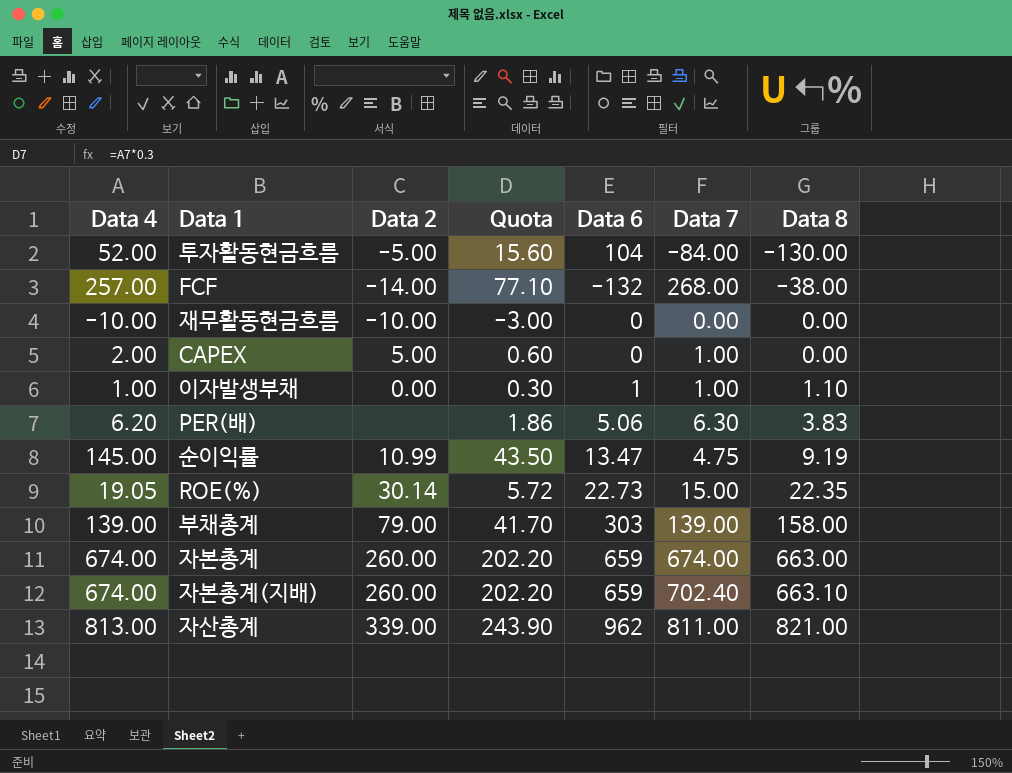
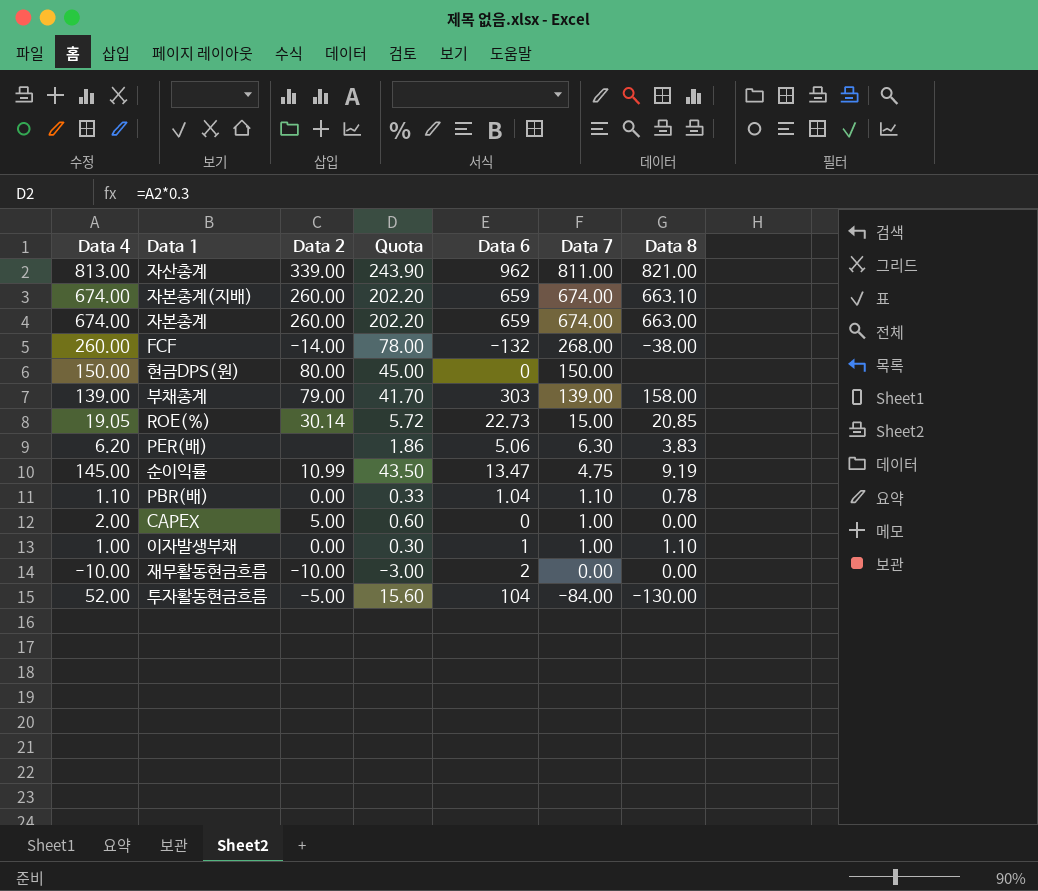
row order: Data 8 ascending -> Data 7 descending
자본총계(지배) | Data 7: 702.40 -> 674.00
FCF | Data 4: 257.00 -> 260.00
FCF | Quota: 77.10 -> 78.00
row 현금DPS(원): none -> 150.00 | 80.00 | 45.00 | 0 | 150.00 | none
ROE(%) | Data 8: 22.35 -> 20.85
row PBR(배): none -> 1.10 | 0.00 | 0.33 | 1.04 | 1.10 | 0.78
재무활동현금흐름 | Data 6: 0 -> 2

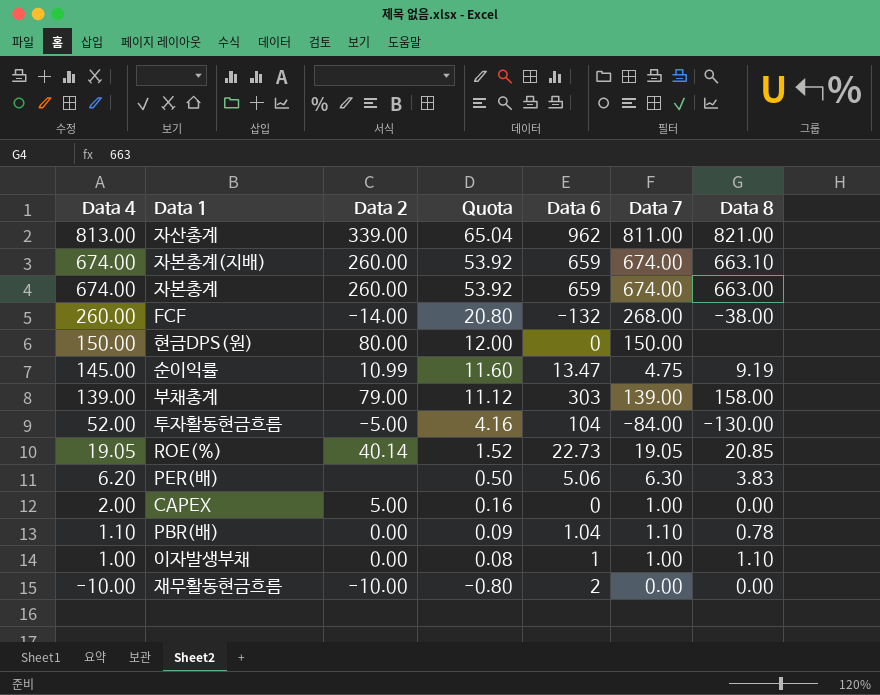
row order: Data 7 descending -> Data 4 descending
column Quota | formula: [Data 4] * 0.3 -> [Data 4] * 0.08
ROE(%) | Data 2: 30.14 -> 40.14
ROE(%) | Data 7: 15.00 -> 19.05

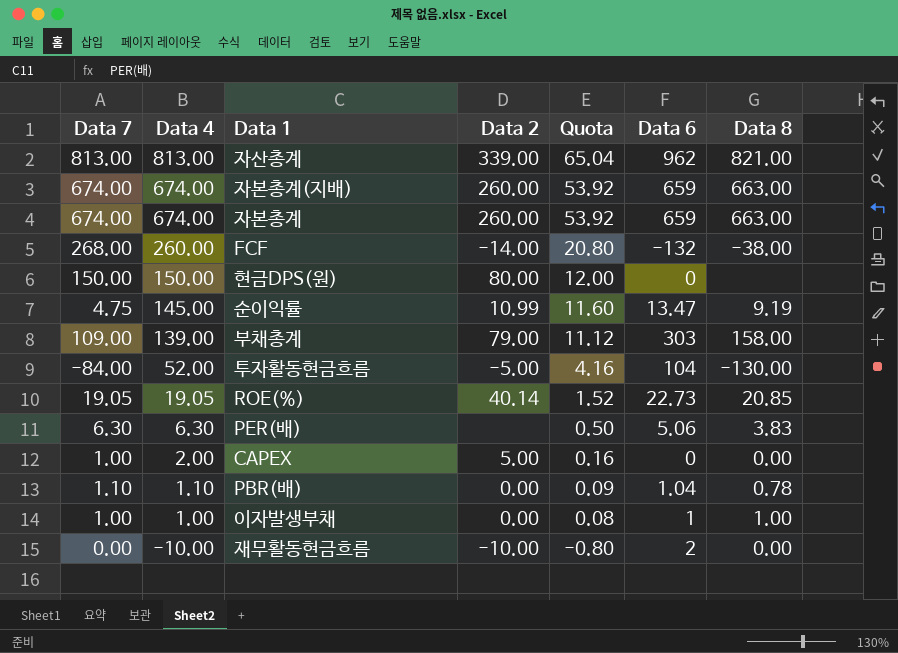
column Data 7 | position: 6 -> 1
자산총계 | Data 7: 811.00 -> 813.00
자본총계(지배) | Data 8: 663.10 -> 663.00
부채총계 | Data 7: 139.00 -> 109.00
PER(배) | Data 4: 6.20 -> 6.30
이자발생부채 | Data 8: 1.10 -> 1.00

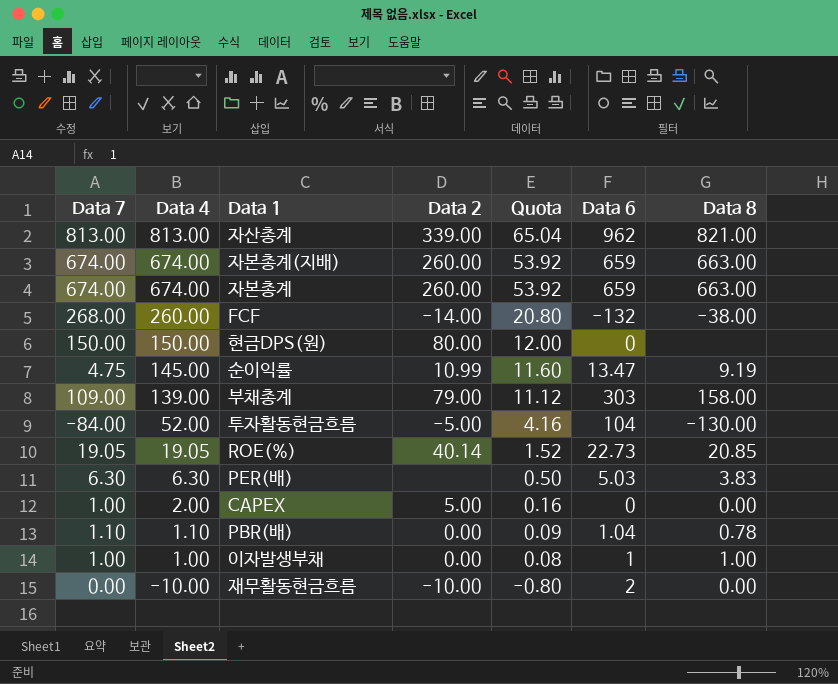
PER(배) | Data 6: 5.06 -> 5.03

